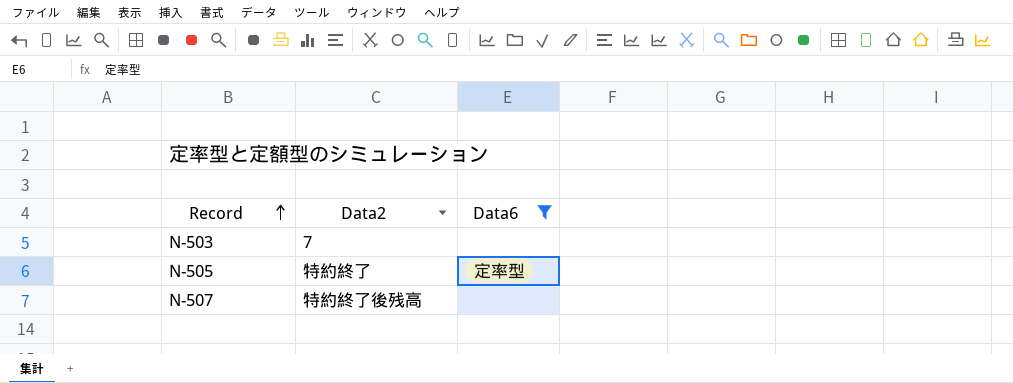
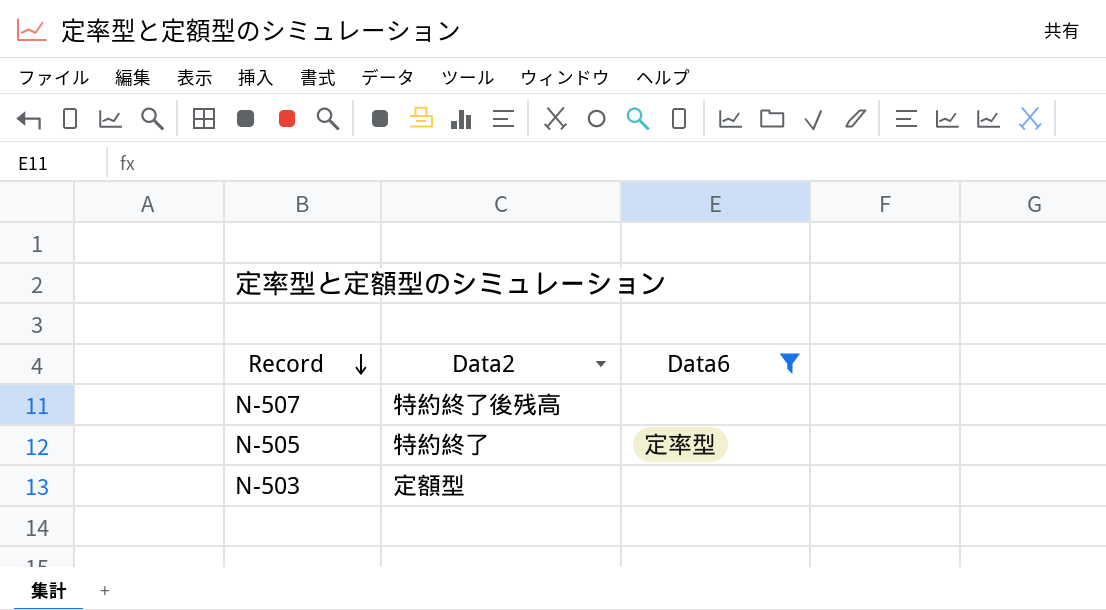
row order: Record ascending -> Record descending
N-503 | Data2: 7 -> 定額型

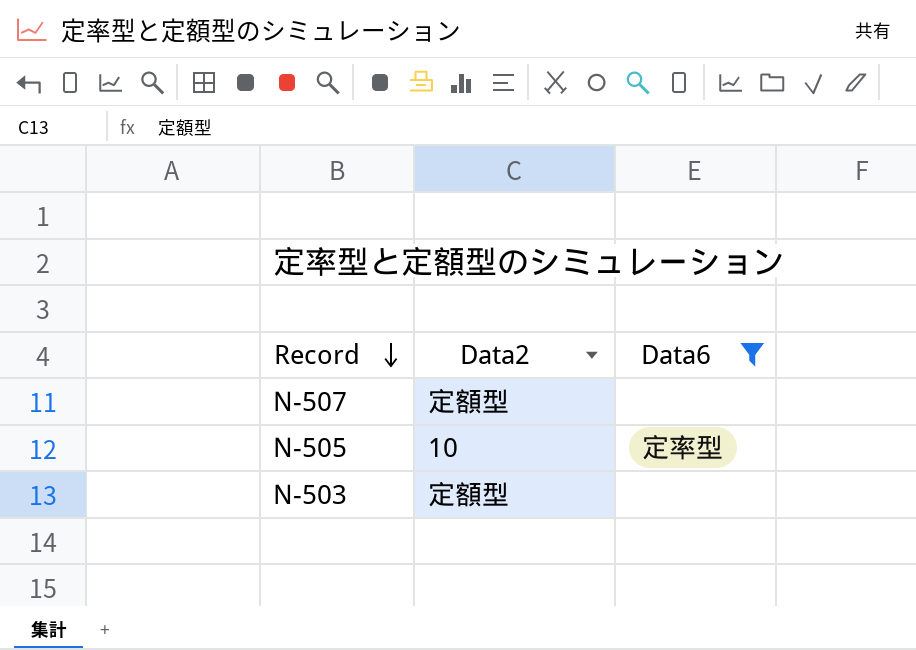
N-507 | Data2: 特約終了後残高 -> 定額型
N-505 | Data2: 特約終了 -> 10

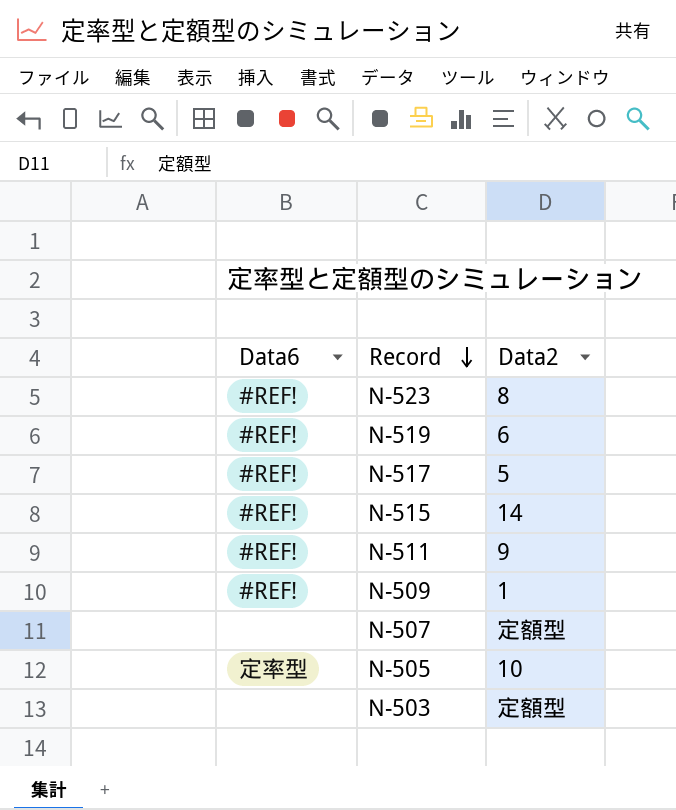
filter: Data6 != #REF! -> none
column Data6 | position: 3 -> 1

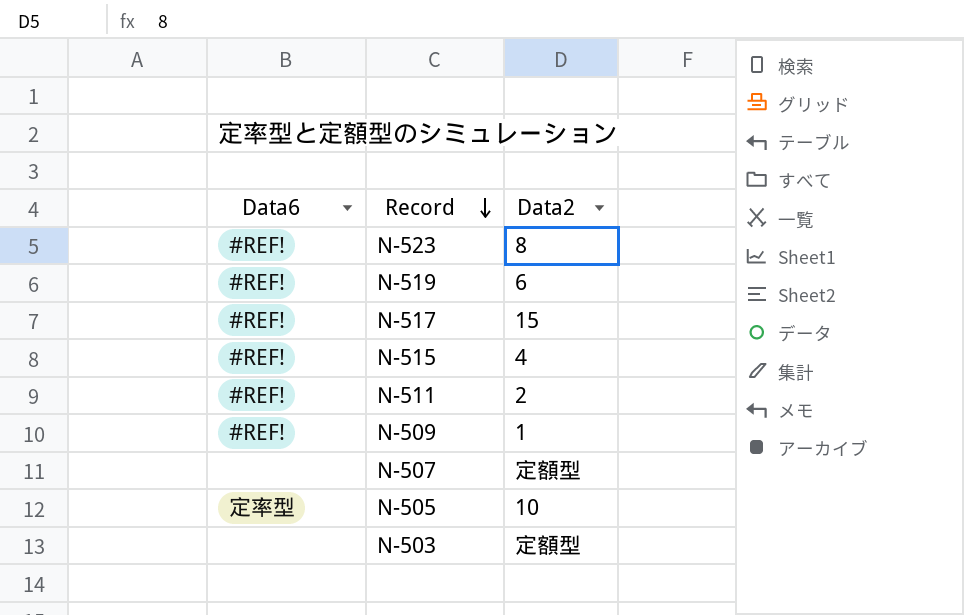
N-517 | Data2: 5 -> 15
N-515 | Data2: 14 -> 4
N-511 | Data2: 9 -> 2

